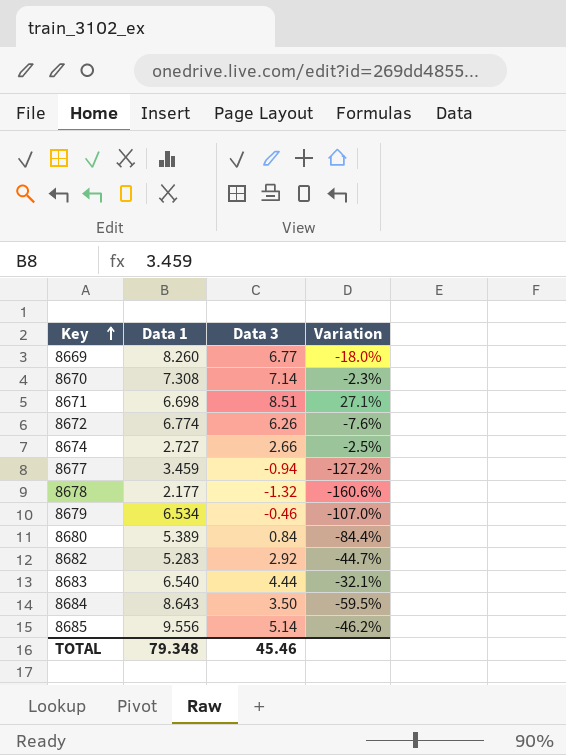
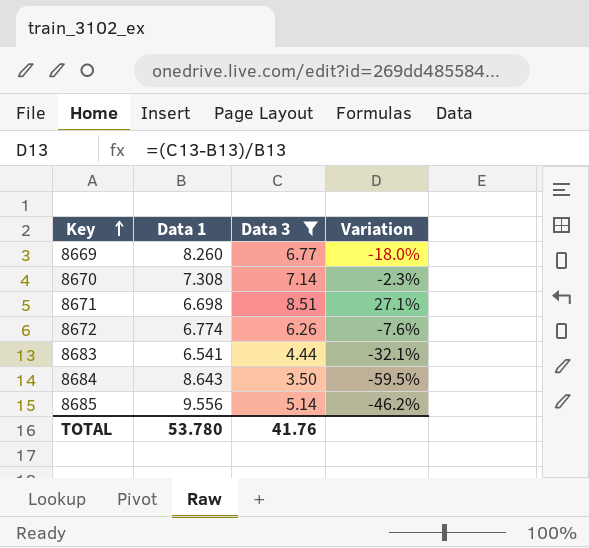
filter: none -> Data 3 >= 3.50
8683 | Data 1: 6.540 -> 6.541
TOTAL | Data 1: 79.348 -> 53.780
TOTAL | Data 3: 45.46 -> 41.76

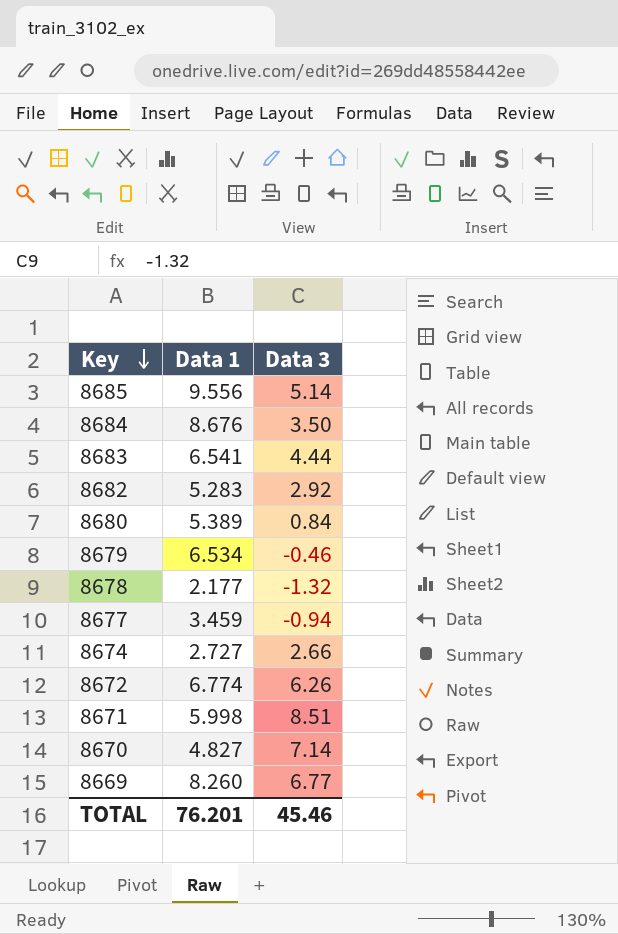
filter: Data 3 >= 3.50 -> none
row order: Key ascending -> Key descending
column Variation | formula: ([Data 3] - [Data 1]) / [Data 1] -> none
8684 | Data 1: 8.643 -> 8.676
8671 | Data 1: 6.698 -> 5.998
8670 | Data 1: 7.308 -> 4.827
TOTAL | Data 1: 53.780 -> 76.201
TOTAL | Data 3: 41.76 -> 45.46

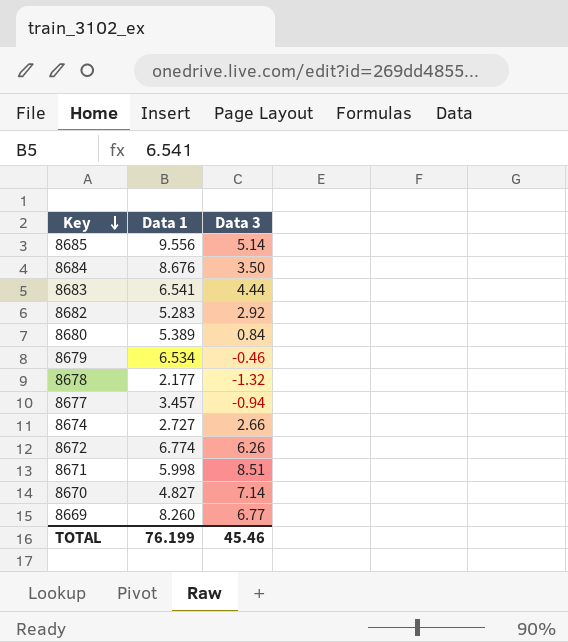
8677 | Data 1: 3.459 -> 3.457
TOTAL | Data 1: 76.201 -> 76.199

